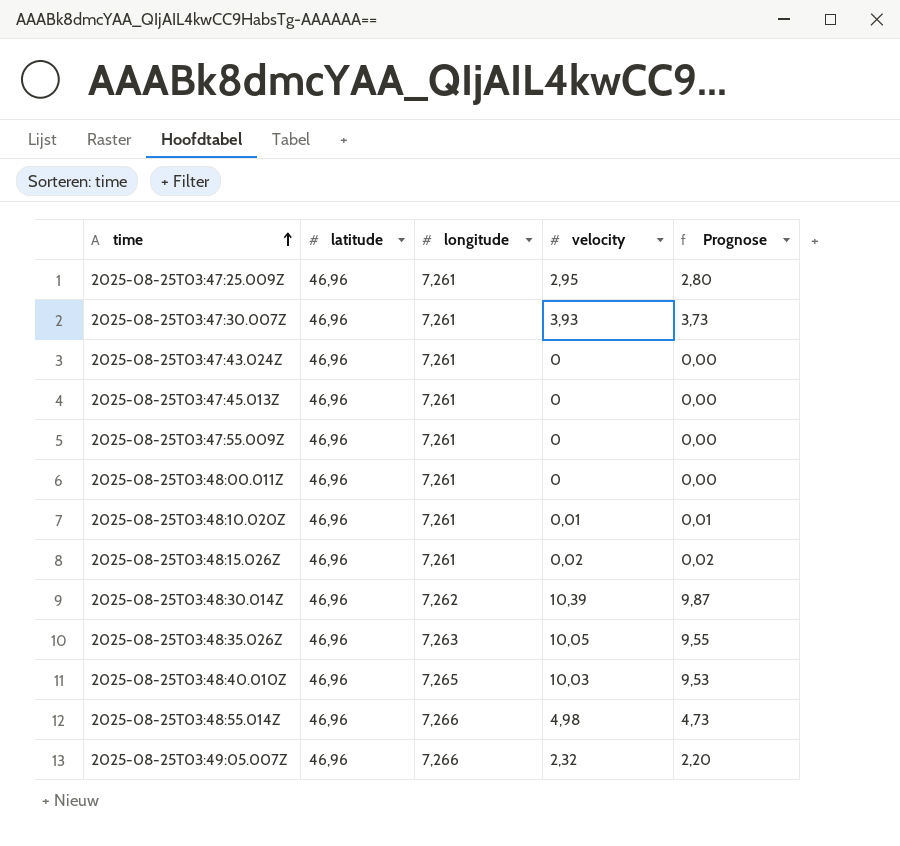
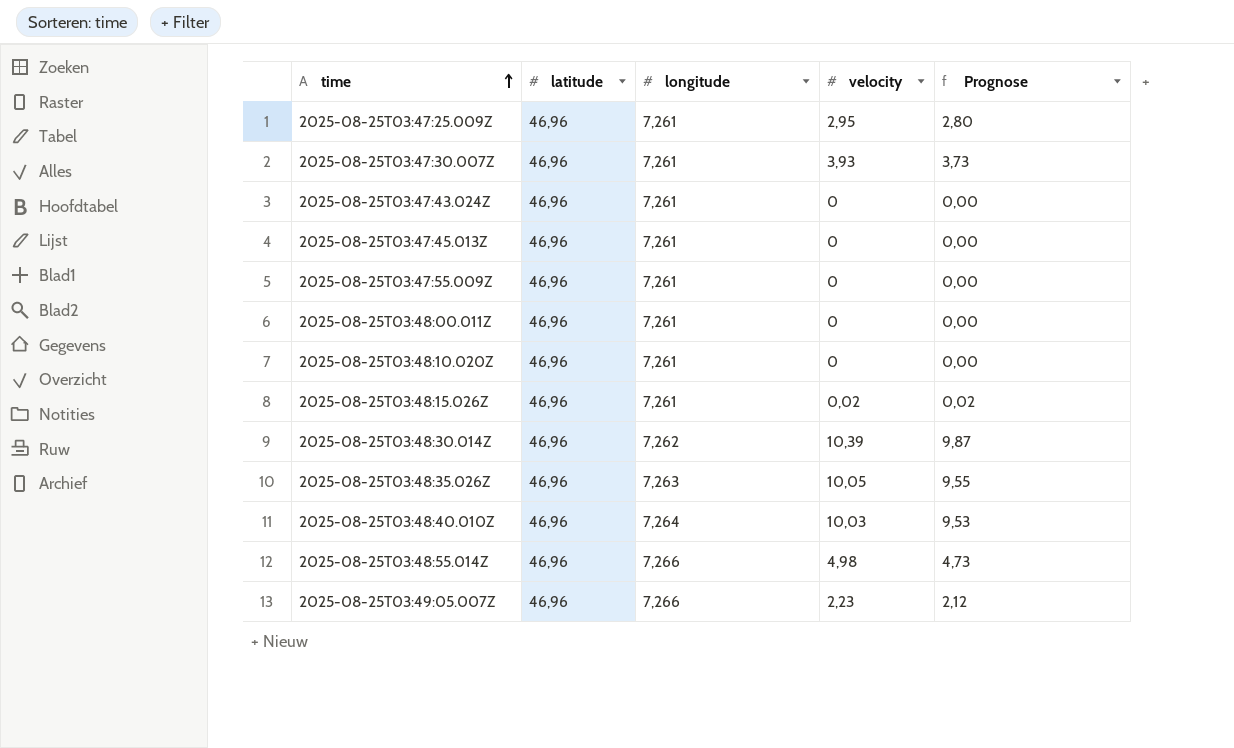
2025-08-25T03:48:10.020Z | velocity: 0,01 -> 0
2025-08-25T03:48:10.020Z | Prognose: 0,01 -> 0,00
2025-08-25T03:48:40.010Z | longitude: 7,265 -> 7,264
2025-08-25T03:49:05.007Z | velocity: 2,32 -> 2,23
2025-08-25T03:49:05.007Z | Prognose: 2,20 -> 2,12

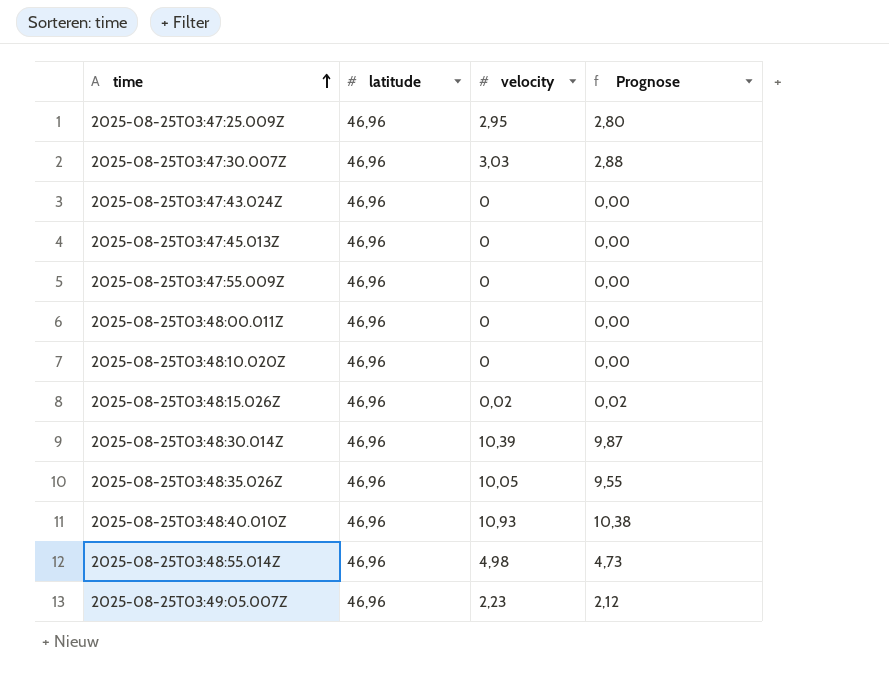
column longitude | position: 3 -> none
2025-08-25T03:47:30.007Z | velocity: 3,93 -> 3,03
2025-08-25T03:47:30.007Z | Prognose: 3,73 -> 2,88
2025-08-25T03:48:40.010Z | velocity: 10,03 -> 10,93
2025-08-25T03:48:40.010Z | Prognose: 9,53 -> 10,38

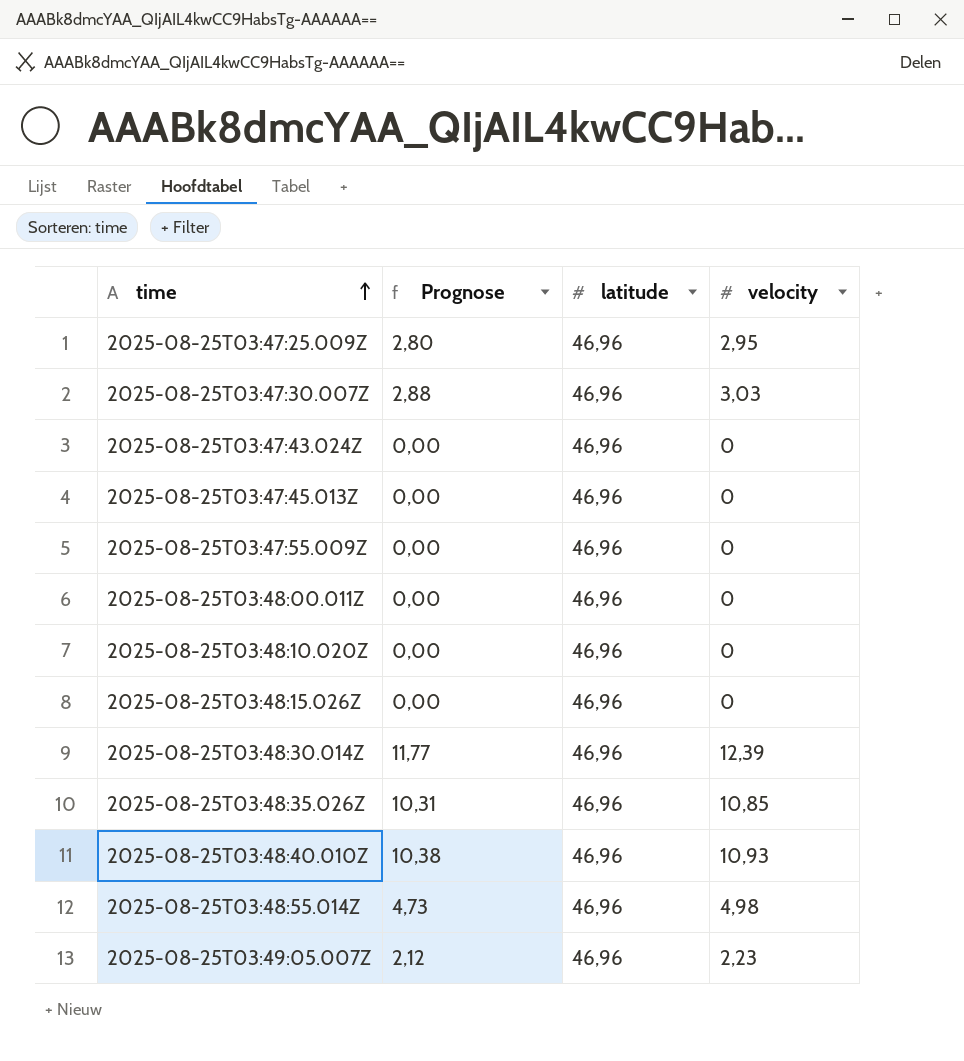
column Prognose | position: 4 -> 2
2025-08-25T03:48:15.026Z | Prognose: 0,02 -> 0,00
2025-08-25T03:48:15.026Z | velocity: 0,02 -> 0
2025-08-25T03:48:30.014Z | Prognose: 9,87 -> 11,77
2025-08-25T03:48:30.014Z | velocity: 10,39 -> 12,39
2025-08-25T03:48:35.026Z | Prognose: 9,55 -> 10,31
2025-08-25T03:48:35.026Z | velocity: 10,05 -> 10,85

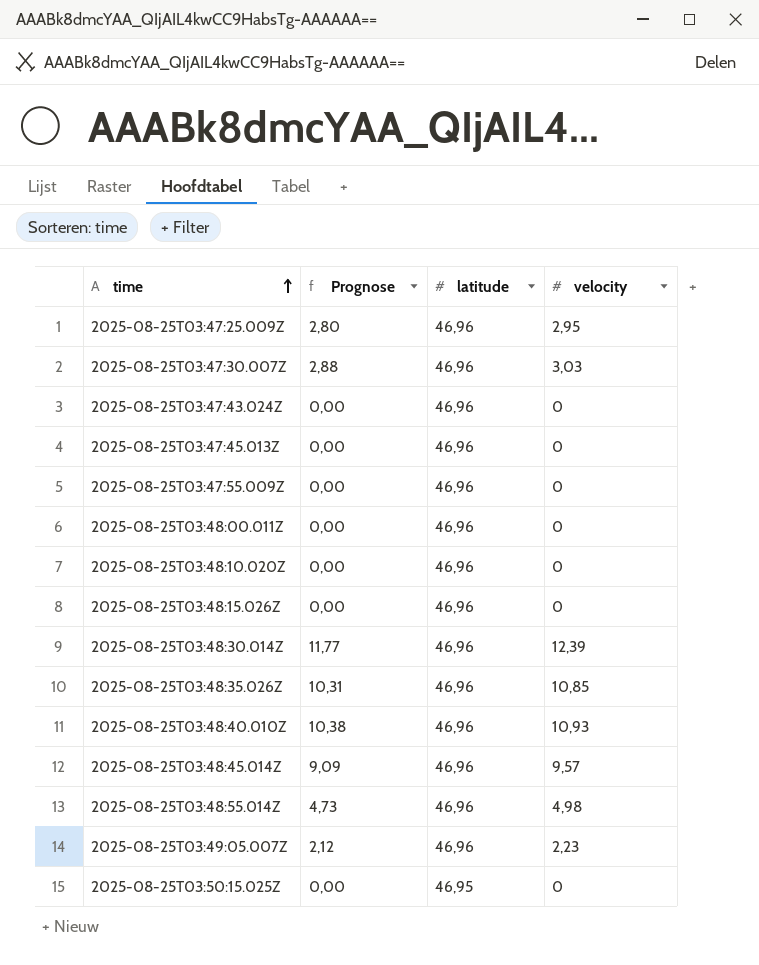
row 2025-08-25T03:48:45.014Z: none -> 9,09 | 46,96 | 9,57
row 2025-08-25T03:50:15.025Z: none -> 0,00 | 46,95 | 0

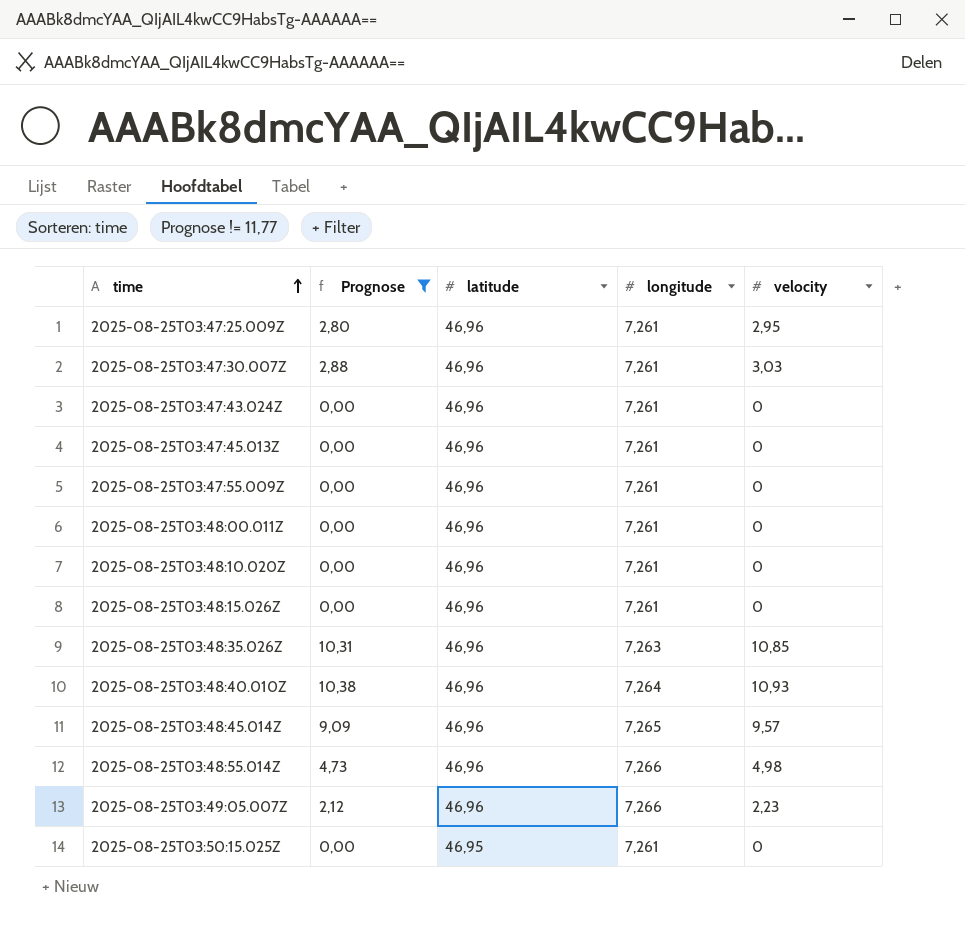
filter: none -> Prognose != 11,77
column longitude | position: none -> 4

